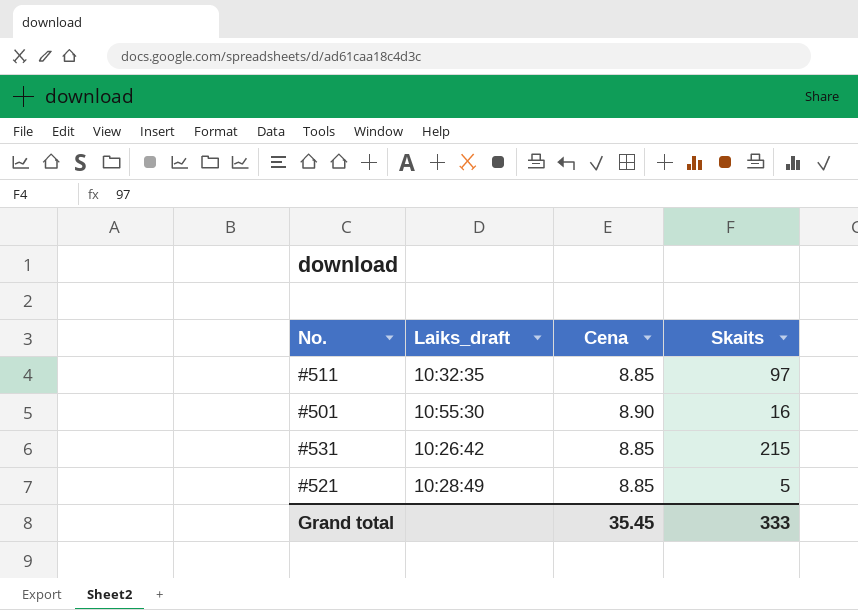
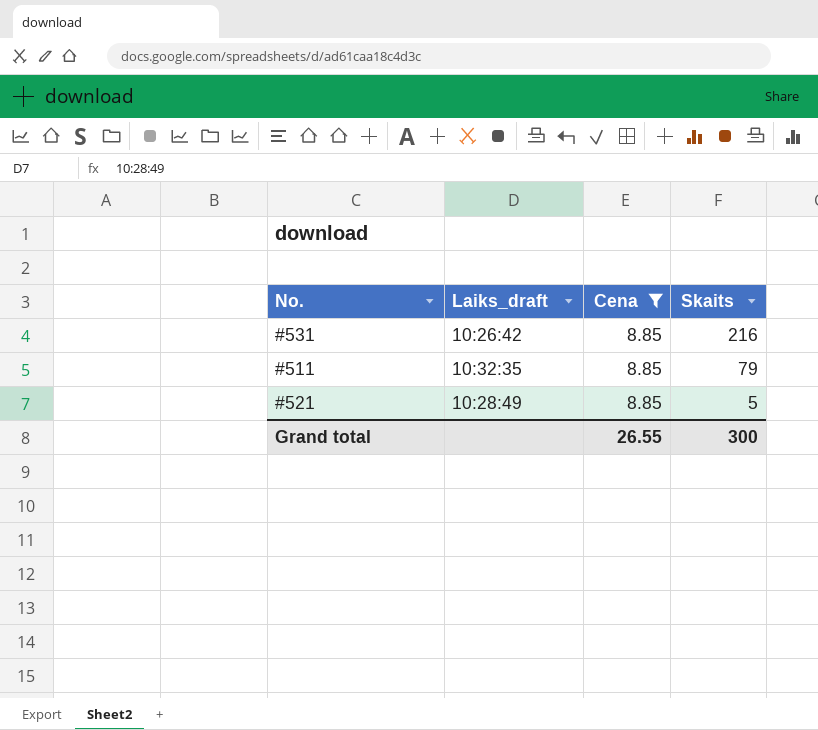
filter: none -> Cena = 8.85
row order: none -> Skaits descending
#531 | Skaits: 215 -> 216
#511 | Skaits: 97 -> 79
Grand total | Cena: 35.45 -> 26.55
Grand total | Skaits: 333 -> 300

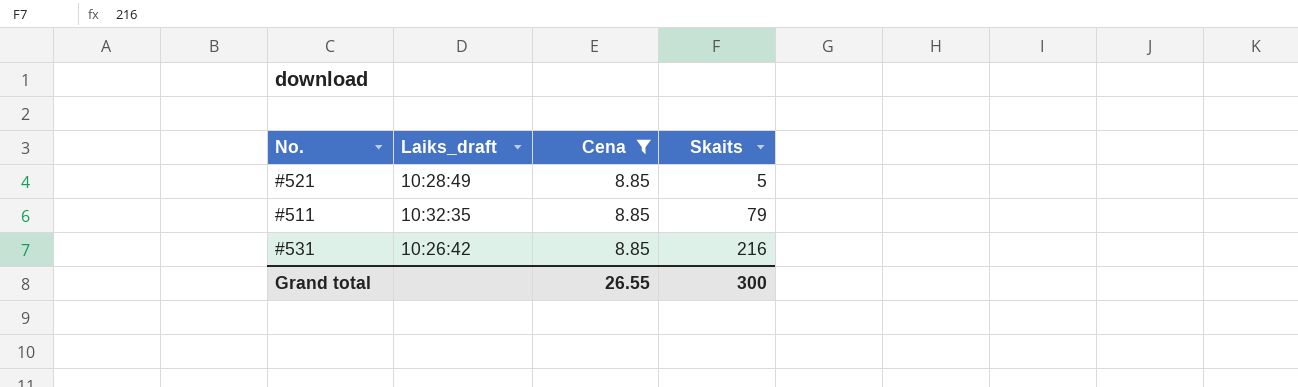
row order: Skaits descending -> Skaits ascending

